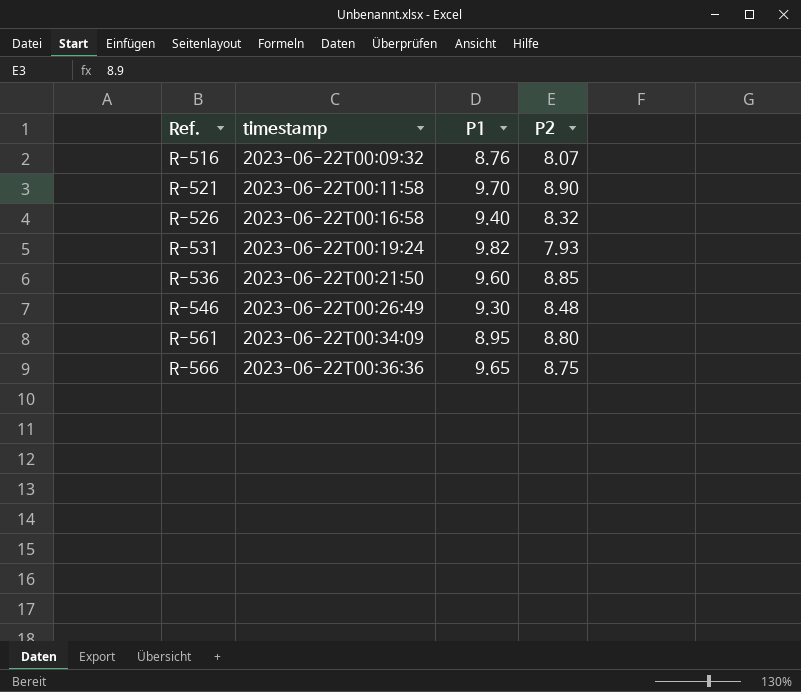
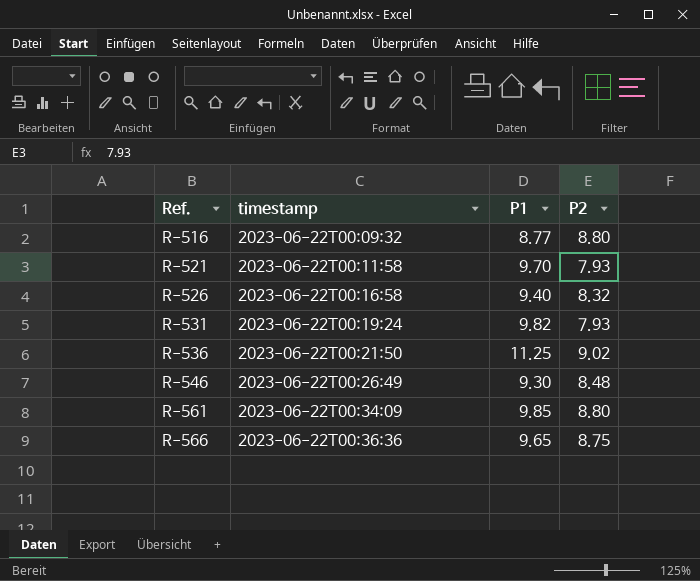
R-516 | P1: 8.76 -> 8.77
R-516 | P2: 8.07 -> 8.80
R-521 | P2: 8.90 -> 7.93
R-536 | P1: 9.60 -> 11.25
R-536 | P2: 8.85 -> 9.02
R-561 | P1: 8.95 -> 9.85

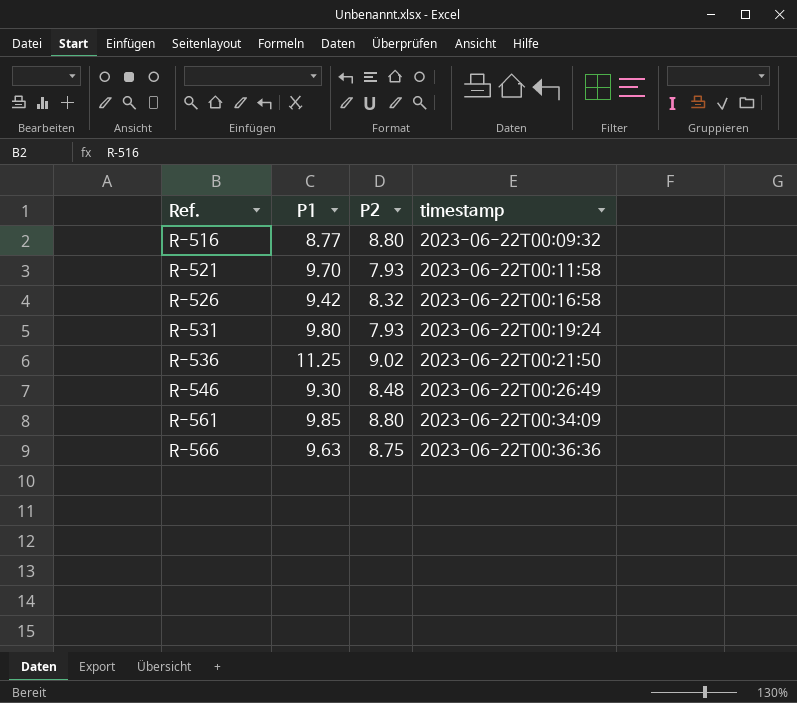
column timestamp | position: 2 -> 4
R-526 | P1: 9.40 -> 9.42
R-531 | P1: 9.82 -> 9.80
R-566 | P1: 9.65 -> 9.63

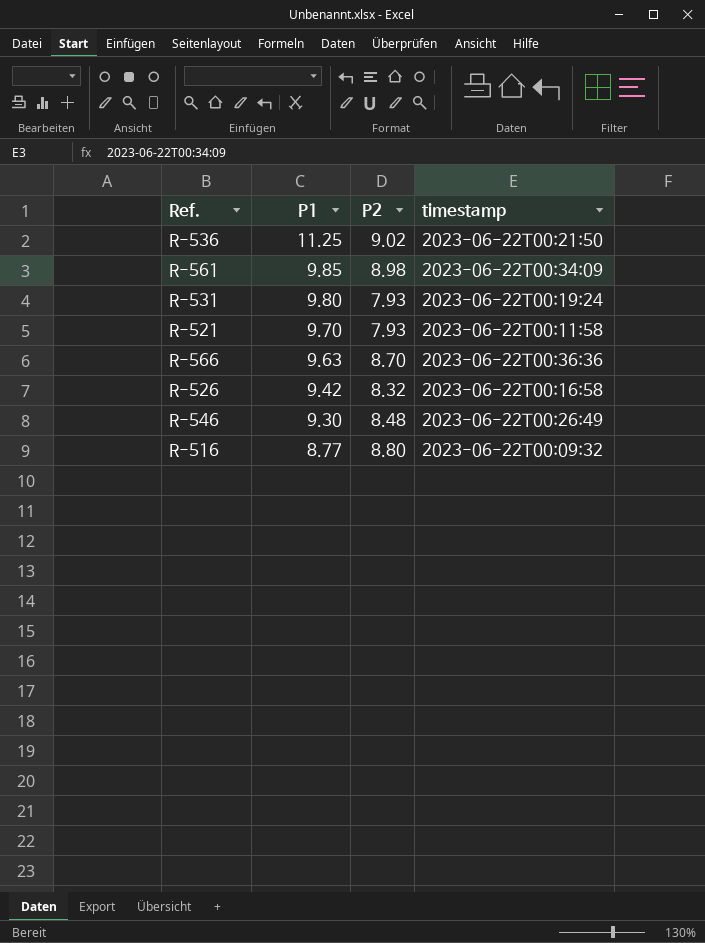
row order: Ref. ascending -> P1 descending
R-561 | P2: 8.80 -> 8.98
R-566 | P2: 8.75 -> 8.70

